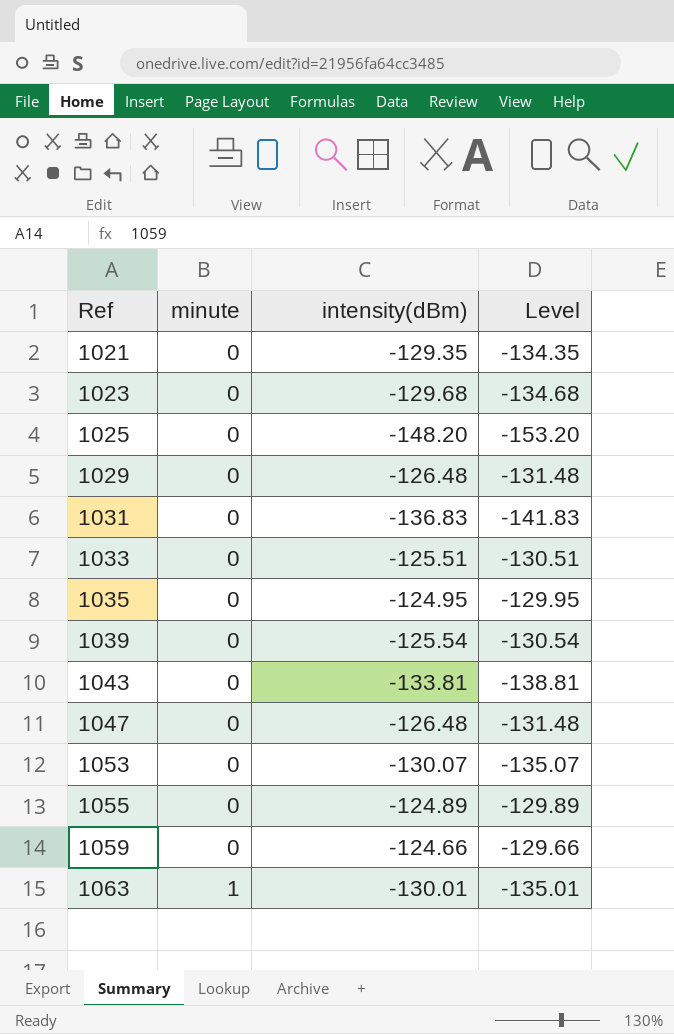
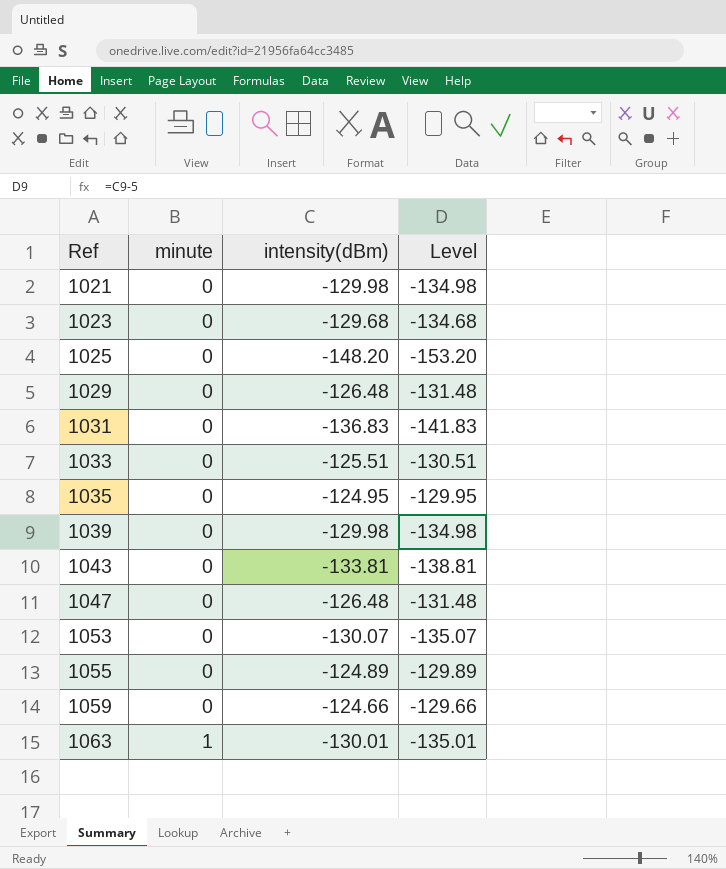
1021 | intensity(dBm): -129.35 -> -129.98
1021 | Level: -134.35 -> -134.98
1039 | intensity(dBm): -125.54 -> -129.98
1039 | Level: -130.54 -> -134.98

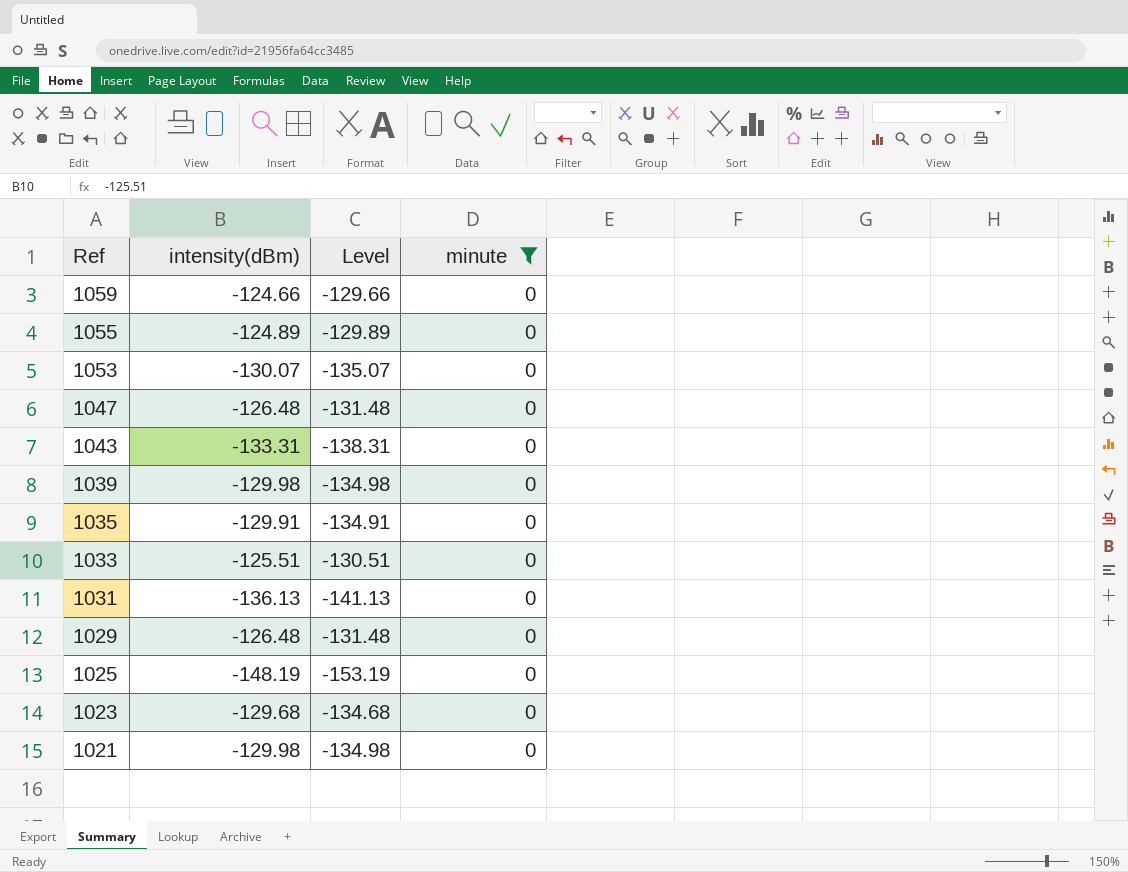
filter: none -> minute = 0
row order: Ref ascending -> Ref descending
column minute | position: 2 -> 4
1043 | intensity(dBm): -133.81 -> -133.31
1043 | Level: -138.81 -> -138.31
1035 | intensity(dBm): -124.95 -> -129.91
1035 | Level: -129.95 -> -134.91
1031 | intensity(dBm): -136.83 -> -136.13
1031 | Level: -141.83 -> -141.13
1025 | intensity(dBm): -148.20 -> -148.19
1025 | Level: -153.20 -> -153.19

